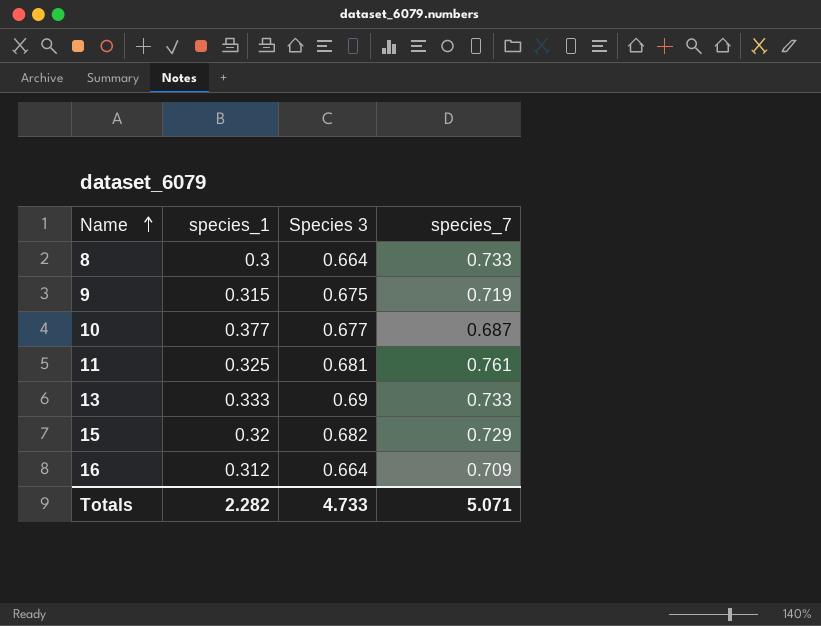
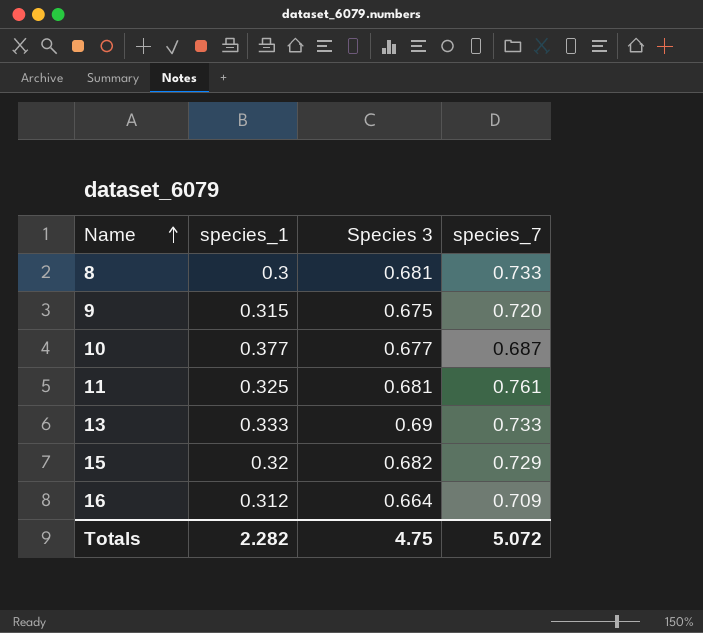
8 | Species 3: 0.664 -> 0.681
9 | species_7: 0.719 -> 0.720
Totals | Species 3: 4.733 -> 4.75
Totals | species_7: 5.071 -> 5.072

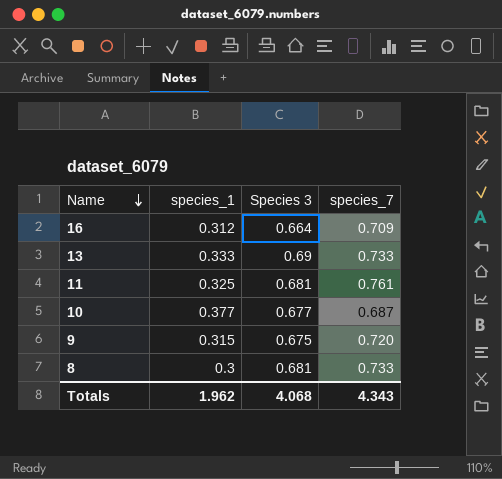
row order: Name ascending -> Name descending
row 15: 0.32 | 0.682 | 0.729 -> none
Totals | species_1: 2.282 -> 1.962
Totals | Species 3: 4.75 -> 4.068
Totals | species_7: 5.072 -> 4.343

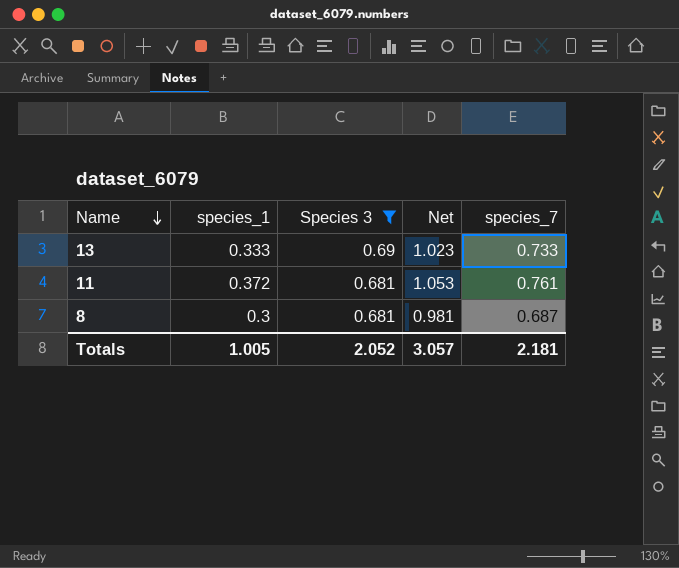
filter: none -> Species 3 >= 0.681
column Net | formula: none -> [species_1] + [Species 3]
11 | species_1: 0.325 -> 0.372
8 | species_7: 0.733 -> 0.687
Totals | species_1: 1.962 -> 1.005
Totals | Species 3: 4.068 -> 2.052
Totals | species_7: 4.343 -> 2.181

